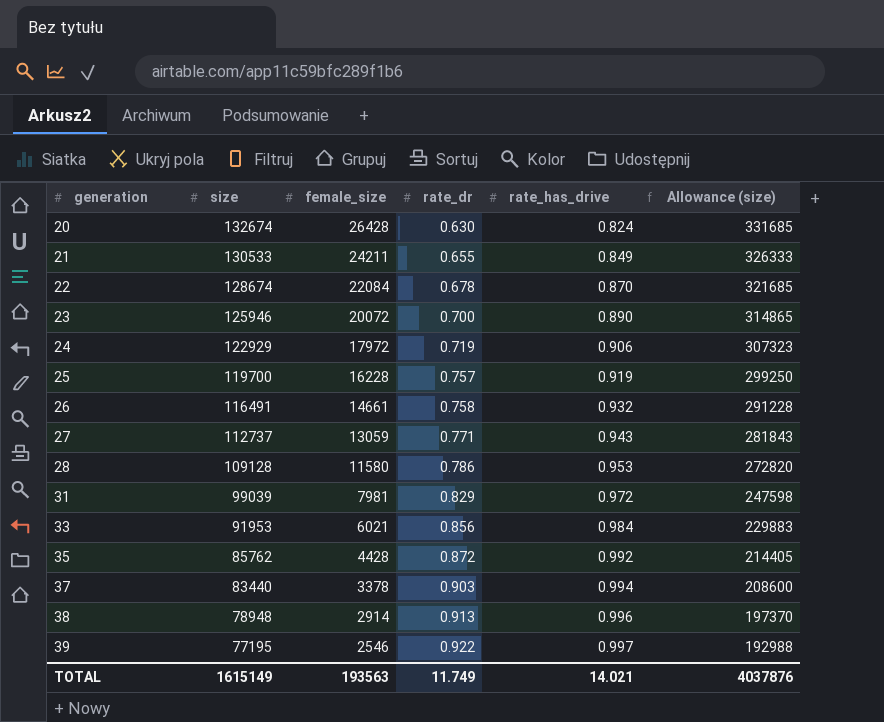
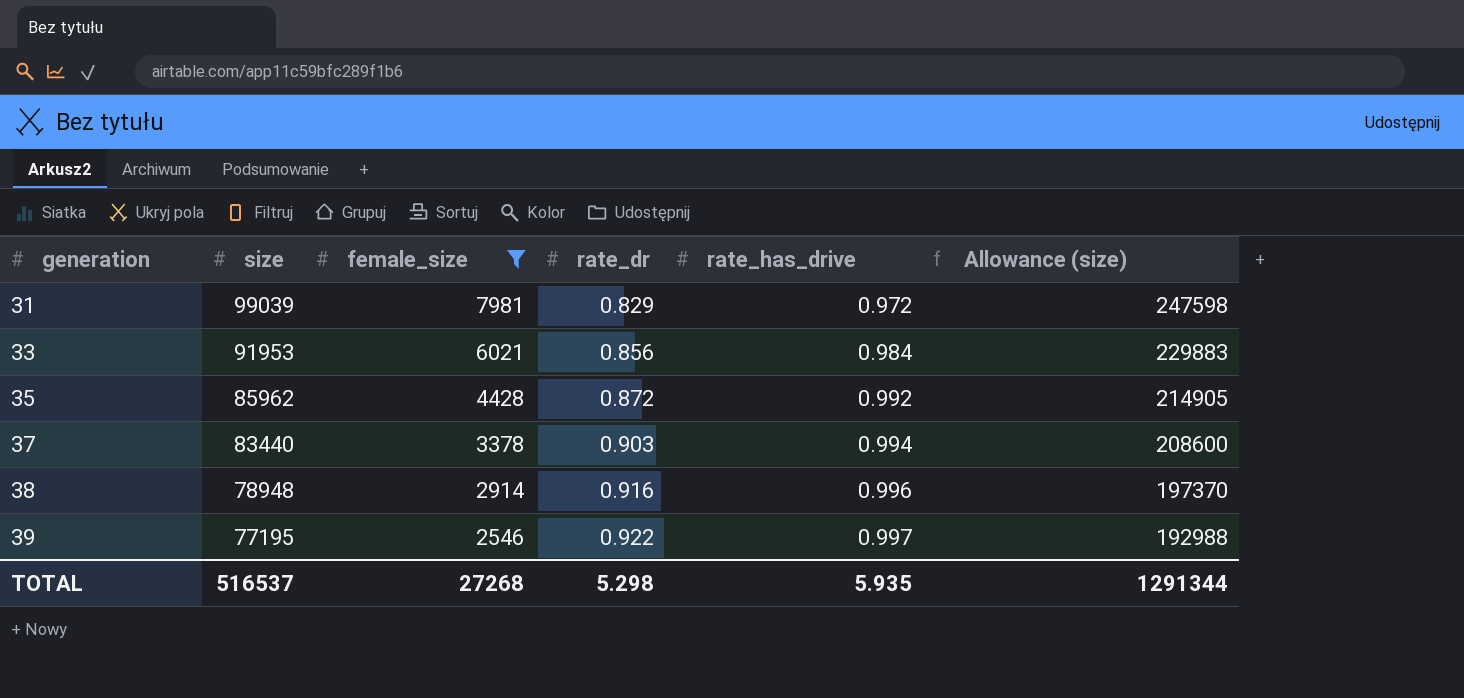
filter: none -> female_size <= 7981
35 | size: 85762 -> 85962
35 | Allowance (size): 214405 -> 214905
38 | rate_dr: 0.913 -> 0.916
TOTAL | size: 1615149 -> 516537
TOTAL | female_size: 193563 -> 27268
TOTAL | rate_dr: 11.749 -> 5.298
TOTAL | rate_has_drive: 14.021 -> 5.935
TOTAL | Allowance (size): 4037876 -> 1291344

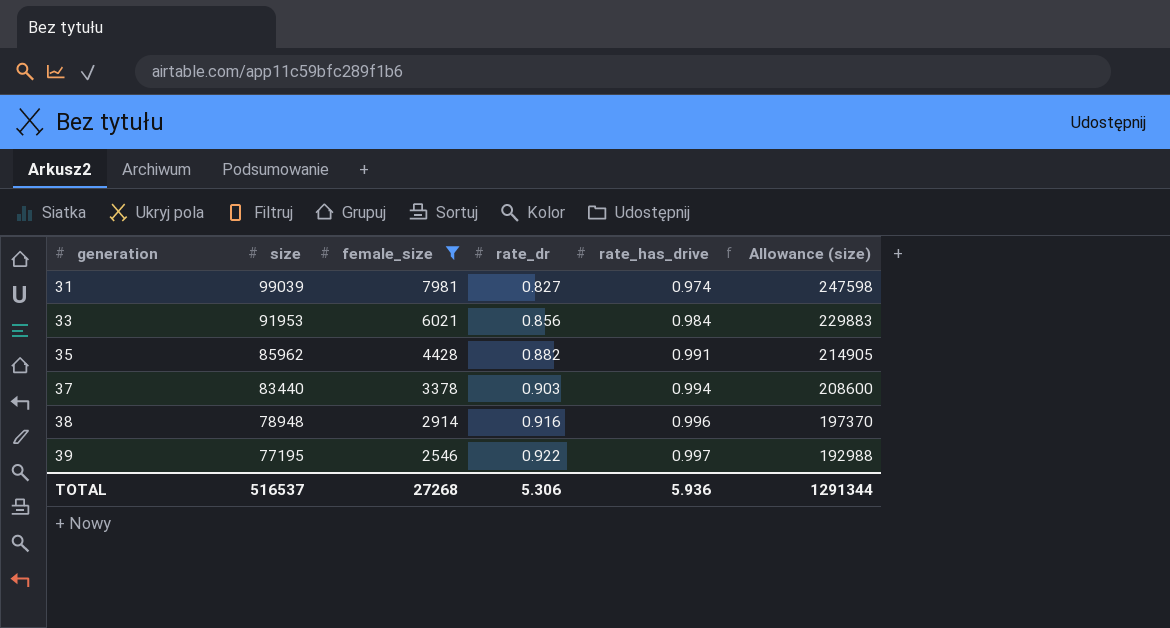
31 | rate_dr: 0.829 -> 0.827
31 | rate_has_drive: 0.972 -> 0.974
35 | rate_dr: 0.872 -> 0.882
35 | rate_has_drive: 0.992 -> 0.991
TOTAL | rate_dr: 5.298 -> 5.306
TOTAL | rate_has_drive: 5.935 -> 5.936

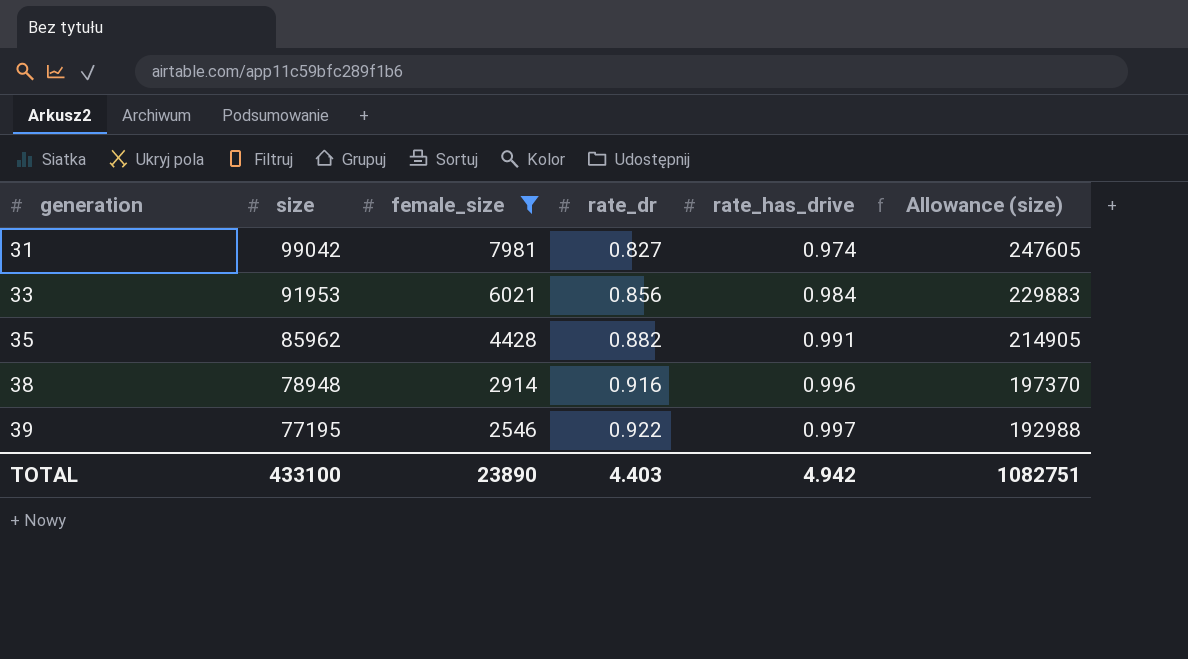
row 37: 83440 | 3378 | 0.903 | 0.994 | 208600 -> none
31 | size: 99039 -> 99042
31 | Allowance (size): 247598 -> 247605
TOTAL | size: 516537 -> 433100
TOTAL | female_size: 27268 -> 23890
TOTAL | rate_dr: 5.306 -> 4.403
TOTAL | rate_has_drive: 5.936 -> 4.942
TOTAL | Allowance (size): 1291344 -> 1082751

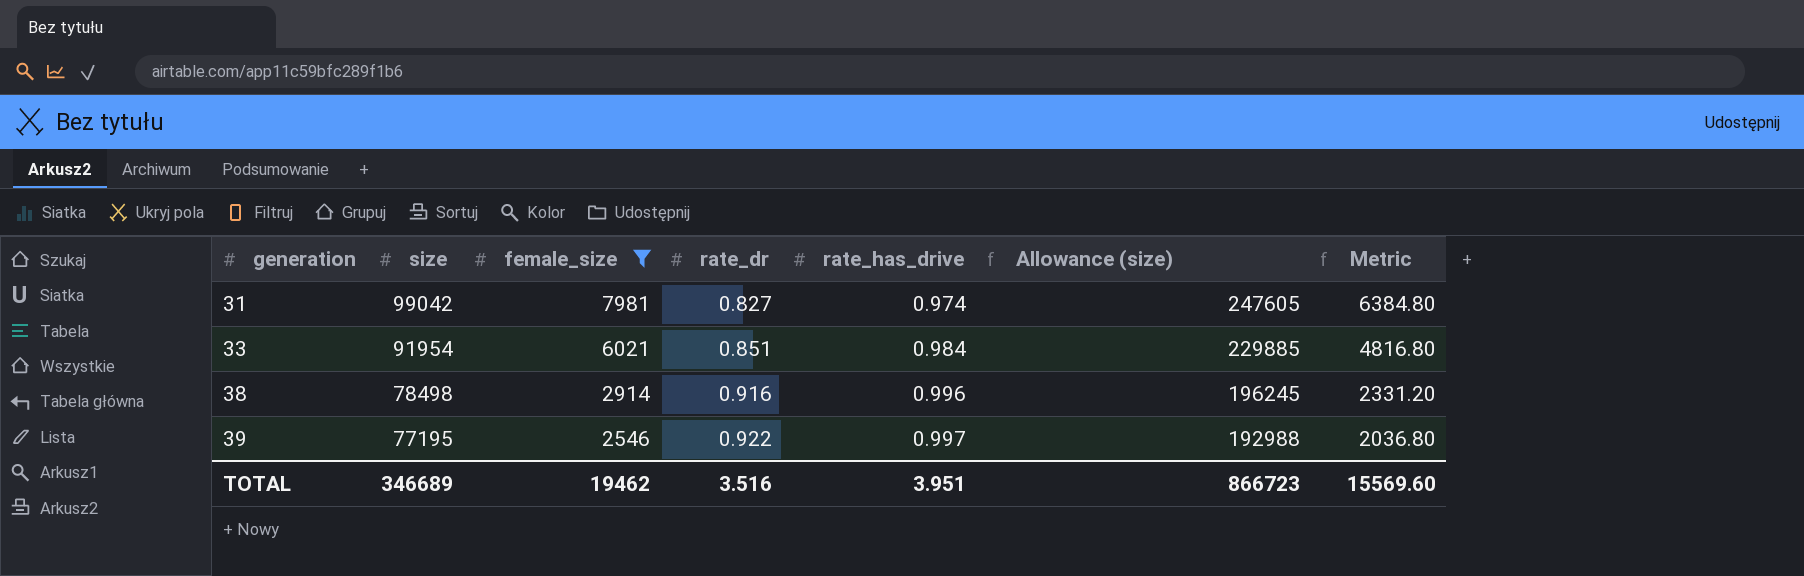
column Metric | formula: none -> [female_size] * 0.8
row 35: 85962 | 4428 | 0.882 | 0.991 | 214905 -> none
33 | size: 91953 -> 91954
33 | rate_dr: 0.856 -> 0.851
33 | Allowance (size): 229883 -> 229885
38 | size: 78948 -> 78498
38 | Allowance (size): 197370 -> 196245
TOTAL | size: 433100 -> 346689
TOTAL | female_size: 23890 -> 19462
TOTAL | rate_dr: 4.403 -> 3.516
TOTAL | rate_has_drive: 4.942 -> 3.951
TOTAL | Allowance (size): 1082751 -> 866723

